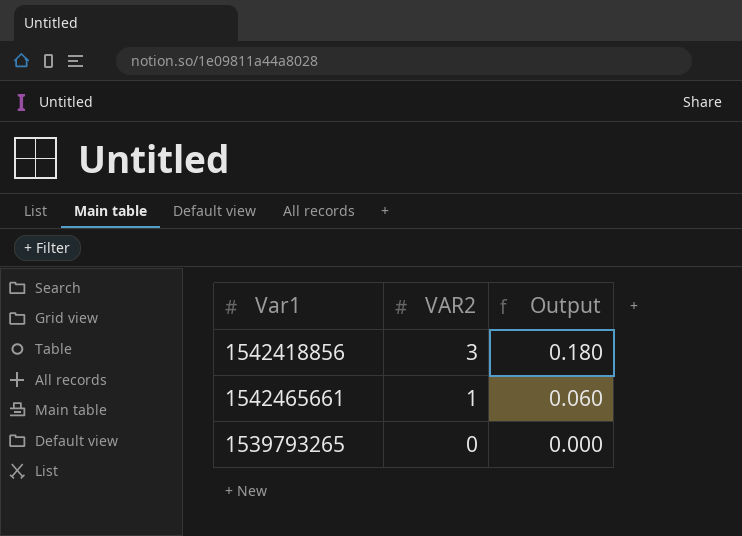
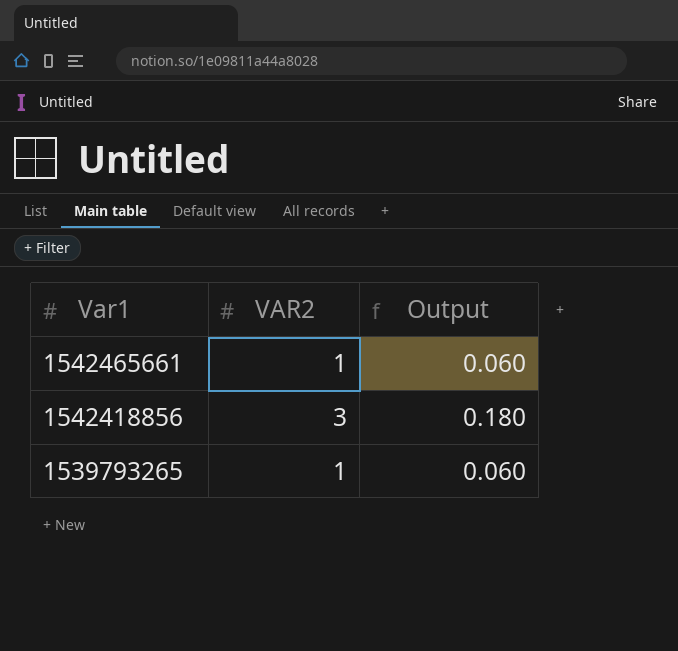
row order: VAR2 descending -> Var1 descending
1539793265 | VAR2: 0 -> 1
1539793265 | Output: 0.000 -> 0.060

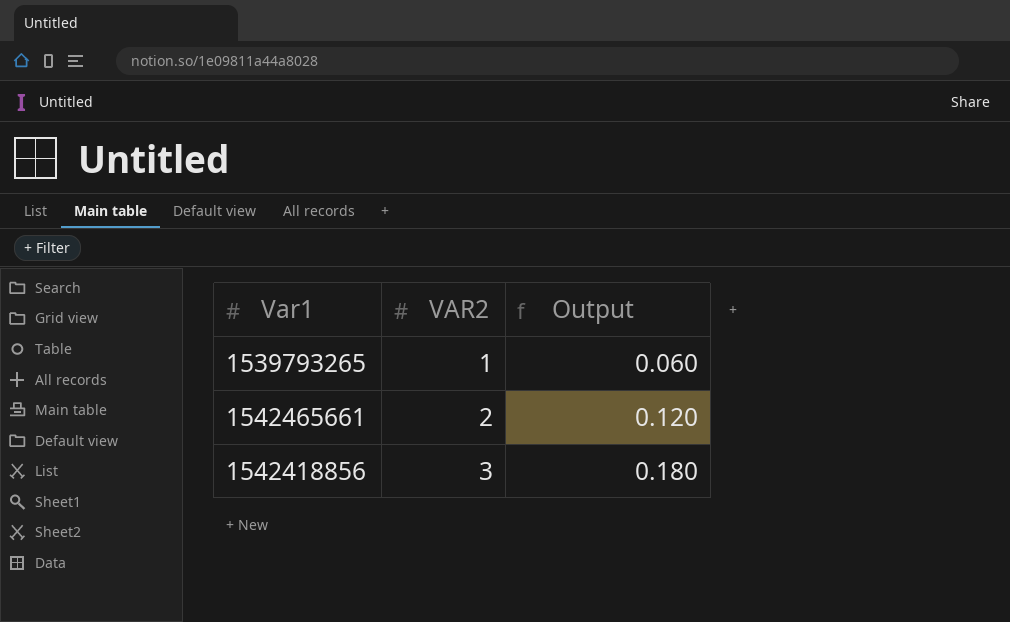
row order: Var1 descending -> VAR2 ascending
1542465661 | VAR2: 1 -> 2
1542465661 | Output: 0.060 -> 0.120

